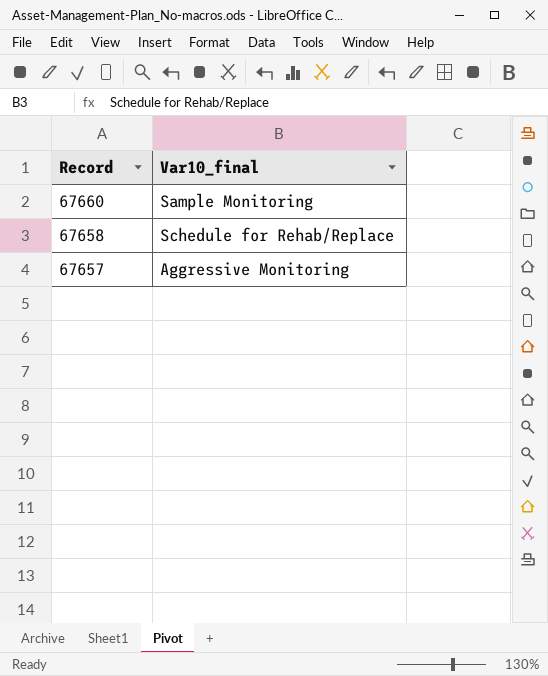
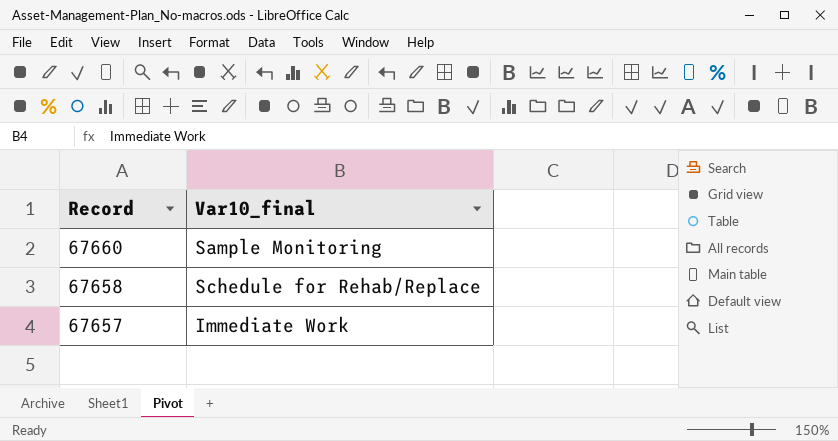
67657 | Var10_final: Aggressive Monitoring -> Immediate Work

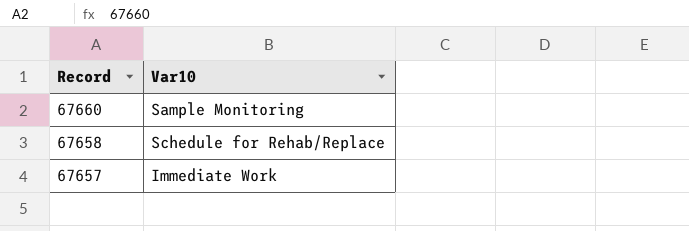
column name: Var10_final -> Var10

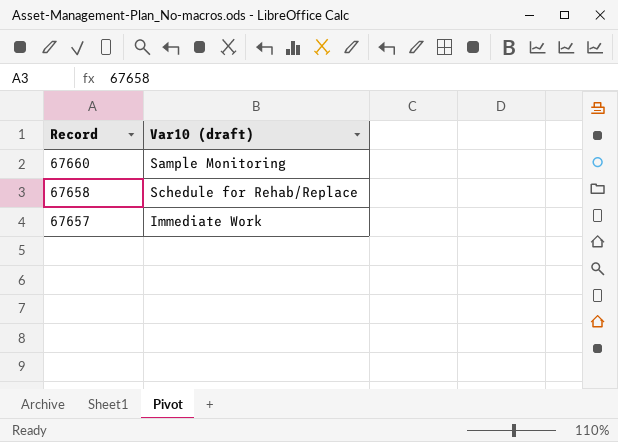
column name: Var10 -> Var10 (draft)

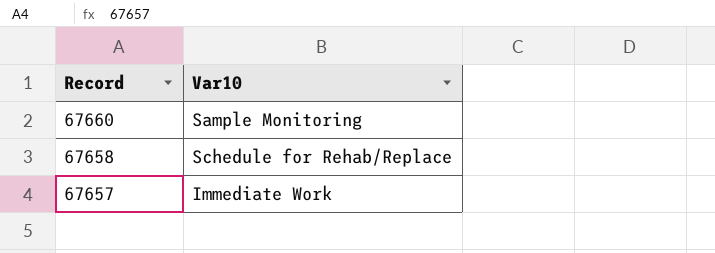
column name: Var10 (draft) -> Var10

